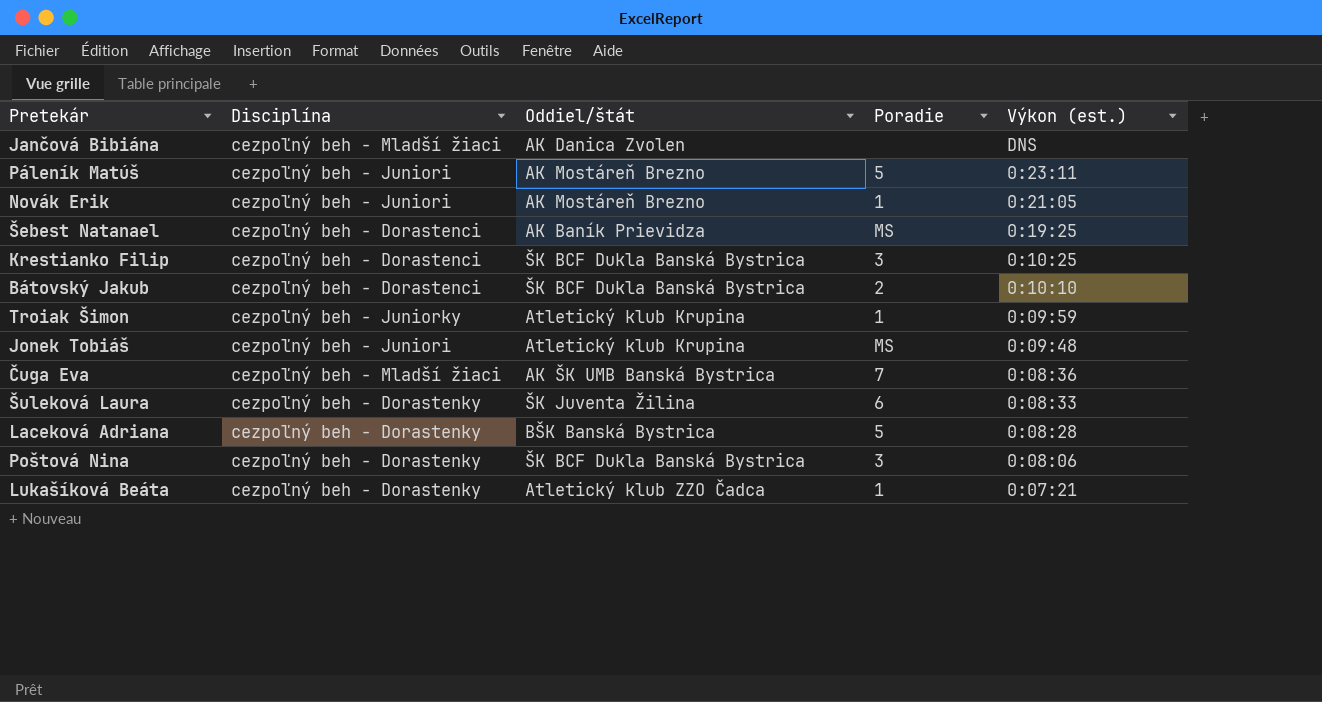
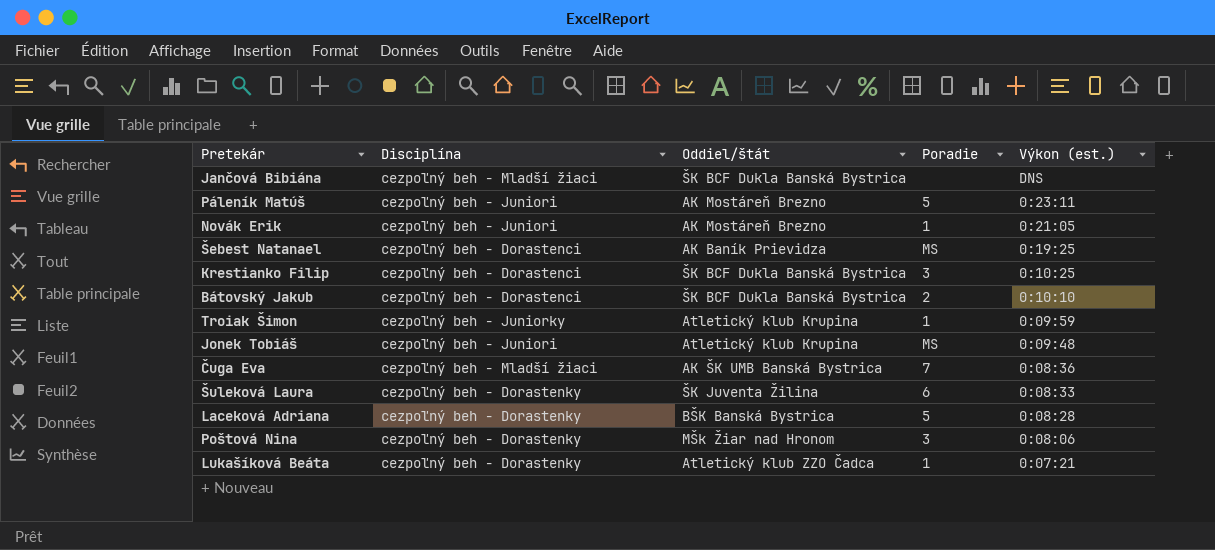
Jančová Bibiána | Oddiel/štát: AK Danica Zvolen -> ŠK BCF Dukla Banská Bystrica
Poštová Nina | Oddiel/štát: ŠK BCF Dukla Banská Bystrica -> MŠk Žiar nad Hronom

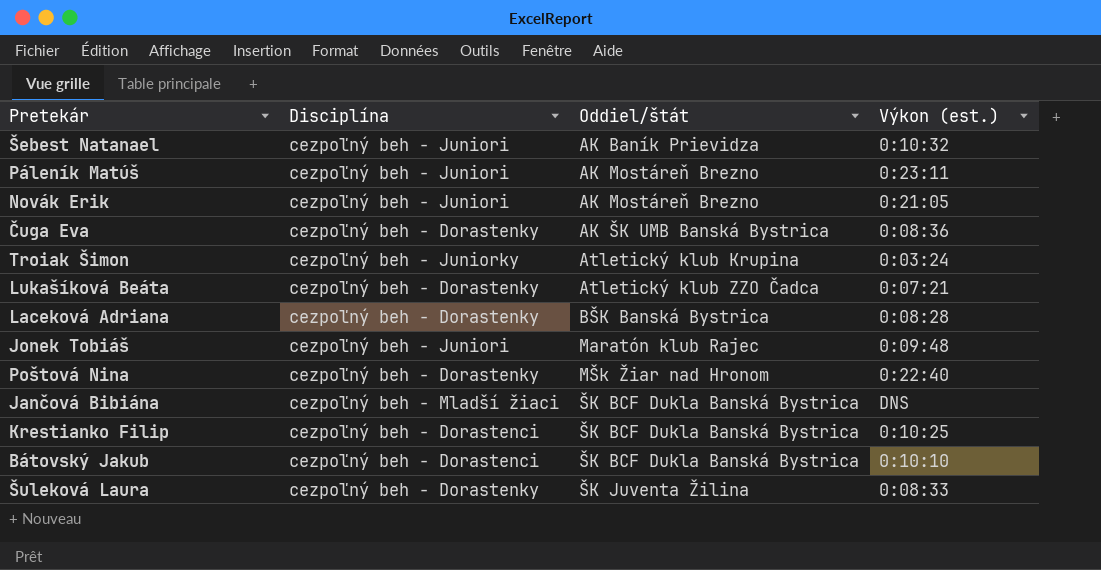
row order: Výkon (est.) descending -> Oddiel/štát ascending
column Poradie | position: 4 -> none
Šebest Natanael | Disciplína: cezpoľný beh - Dorastenci -> cezpoľný beh - Juniori
Šebest Natanael | Výkon (est.): 0:19:25 -> 0:10:32
Čuga Eva | Disciplína: cezpoľný beh - Mladší žiaci -> cezpoľný beh - Dorastenky
Troiak Šimon | Výkon (est.): 0:09:59 -> 0:03:24
Jonek Tobiáš | Oddiel/štát: Atletický klub Krupina -> Maratón klub Rajec
Poštová Nina | Výkon (est.): 0:08:06 -> 0:22:40

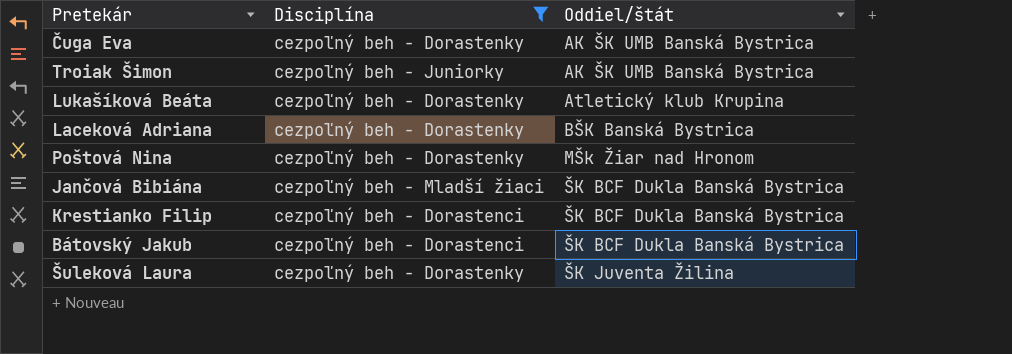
filter: none -> Disciplína != cezpoľný beh - Juniori
column Výkon (est.) | position: 4 -> none
Troiak Šimon | Oddiel/štát: Atletický klub Krupina -> AK ŠK UMB Banská Bystrica
Lukašíková Beáta | Oddiel/štát: Atletický klub ZZO Čadca -> Atletický klub Krupina

